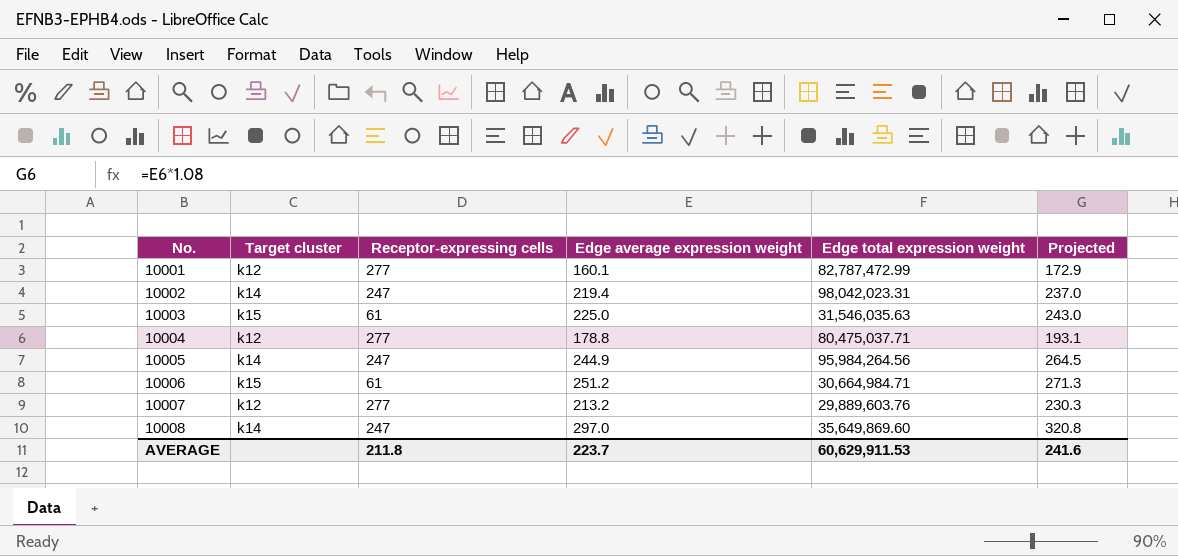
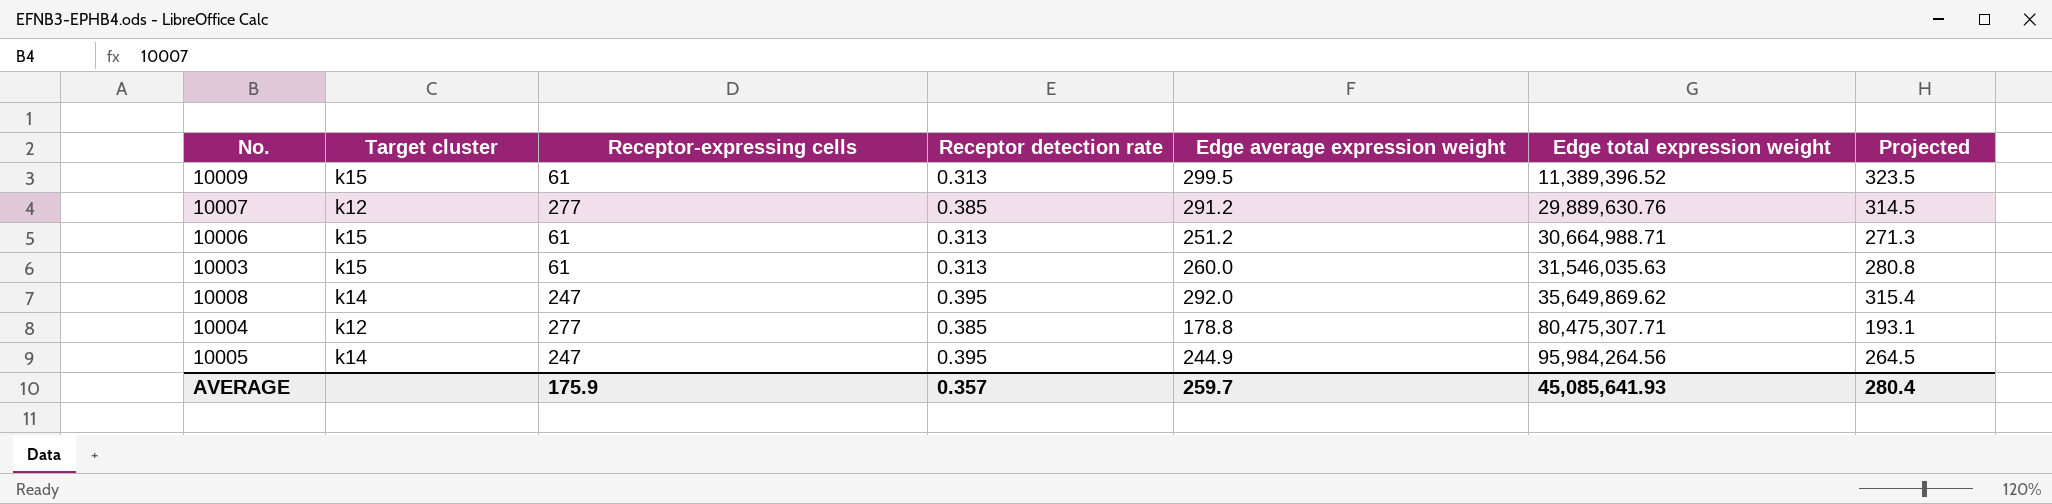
row order: No. ascending -> Edge total expression weight ascending
column Receptor detection rate | position: none -> 4
row 10001: k12 | 277 | 160.1 | 82,787,472.99 | 172.9 -> none
row 10002: k14 | 247 | 219.4 | 98,042,023.31 | 237.0 -> none
row 10009: none -> k15 | 61 | 0.313 | 299.5 | 11,389,396.52 | 323.5
10007 | Edge average expression weight: 213.2 -> 291.2
10007 | Edge total expression weight: 29,889,603.76 -> 29,889,630.76
10007 | Projected: 230.3 -> 314.5
10006 | Edge total expression weight: 30,664,984.71 -> 30,664,988.71
10003 | Edge average expression weight: 225.0 -> 260.0
10003 | Projected: 243.0 -> 280.8
10008 | Edge average expression weight: 297.0 -> 292.0
10008 | Edge total expression weight: 35,649,869.60 -> 35,649,869.62
10008 | Projected: 320.8 -> 315.4
10004 | Edge total expression weight: 80,475,037.71 -> 80,475,307.71
AVERAGE | Receptor-expressing cells: 211.8 -> 175.9
AVERAGE | Edge average expression weight: 223.7 -> 259.7
AVERAGE | Edge total expression weight: 60,629,911.53 -> 45,085,641.93
AVERAGE | Projected: 241.6 -> 280.4

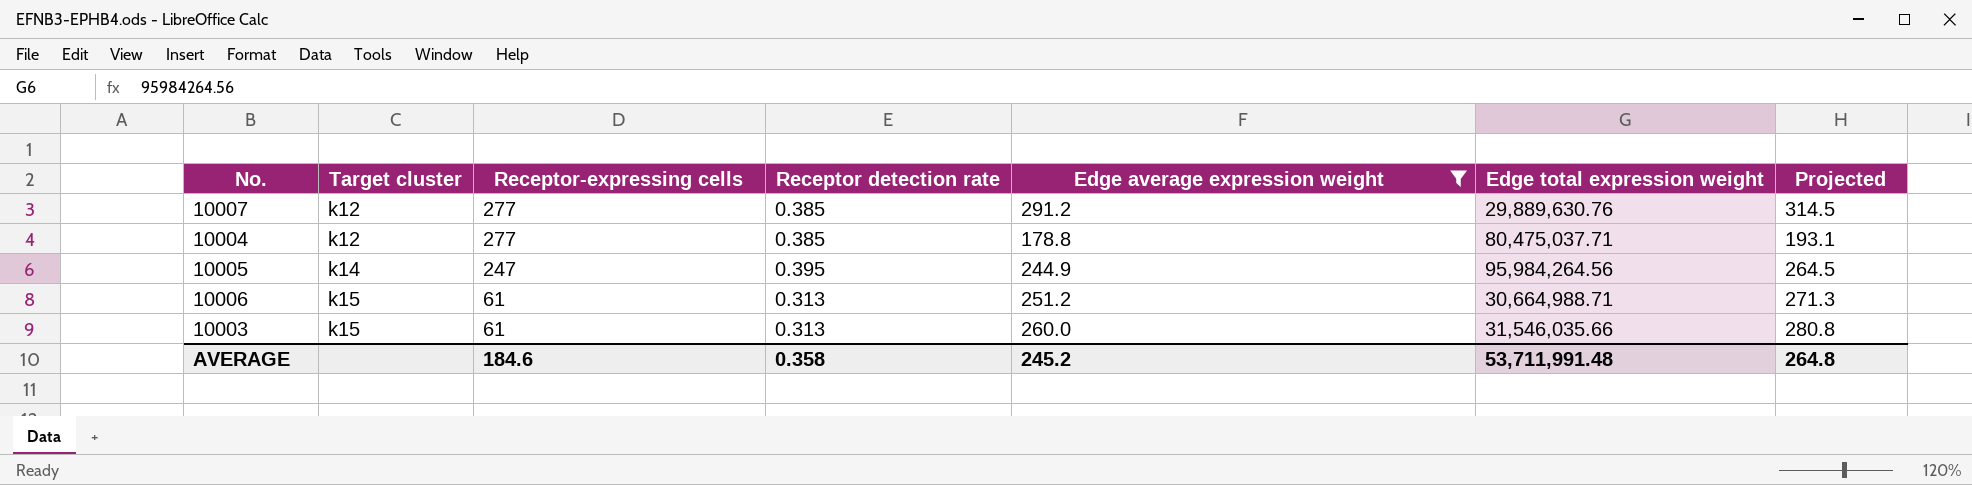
filter: none -> Edge average expression weight <= 291.2
row order: Edge total expression weight ascending -> Target cluster ascending
10004 | Edge total expression weight: 80,475,307.71 -> 80,475,037.71
10003 | Edge total expression weight: 31,546,035.63 -> 31,546,035.66
AVERAGE | Receptor-expressing cells: 175.9 -> 184.6
AVERAGE | Receptor detection rate: 0.357 -> 0.358
AVERAGE | Edge average expression weight: 259.7 -> 245.2
AVERAGE | Edge total expression weight: 45,085,641.93 -> 53,711,991.48
AVERAGE | Projected: 280.4 -> 264.8

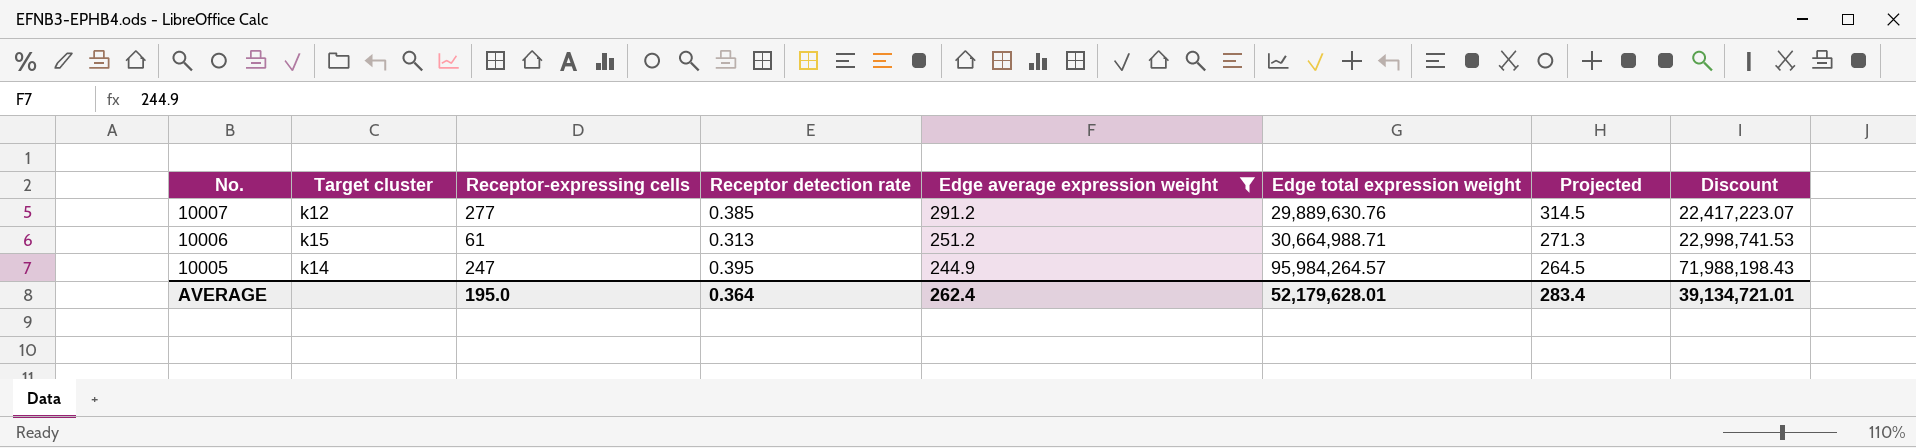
row order: Target cluster ascending -> No. descending
column Discount | formula: none -> [Edge total expression weight] * 0.75
row 10004: k12 | 277 | 0.385 | 178.8 | 80,475,037.71 | 193.1 -> none
row 10003: k15 | 61 | 0.313 | 260.0 | 31,546,035.66 | 280.8 -> none
10005 | Edge total expression weight: 95,984,264.56 -> 95,984,264.57
AVERAGE | Receptor-expressing cells: 184.6 -> 195.0
AVERAGE | Receptor detection rate: 0.358 -> 0.364
AVERAGE | Edge average expression weight: 245.2 -> 262.4
AVERAGE | Edge total expression weight: 53,711,991.48 -> 52,179,628.01
AVERAGE | Projected: 264.8 -> 283.4

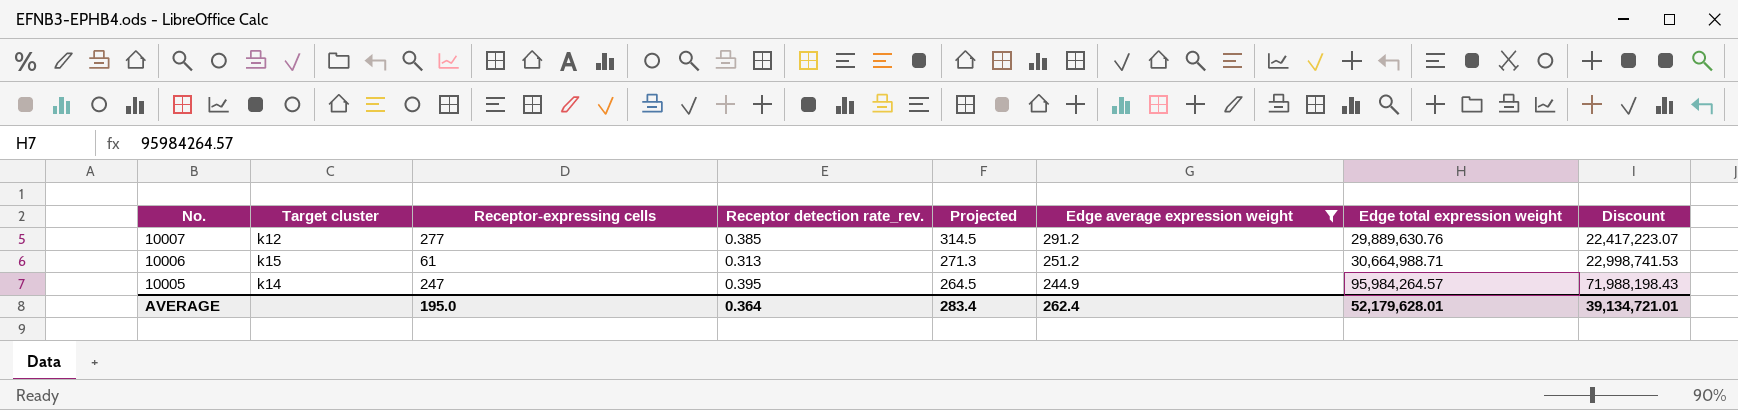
column name: Receptor detection rate -> Receptor detection rate_rev.
column Projected | position: 7 -> 5

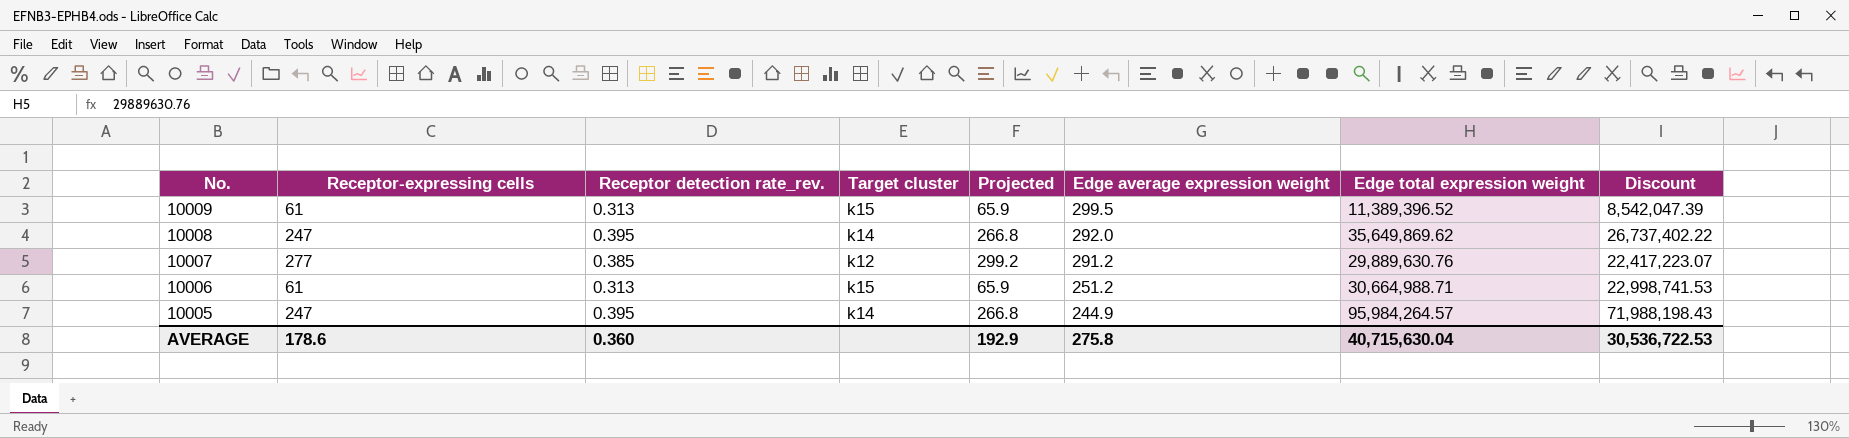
filter: Edge average expression weight <= 291.2 -> none
column Target cluster | position: 2 -> 4
column Projected | formula: [Edge average expression weight] * 1.08 -> [Receptor-expressing cells] * 1.08
AVERAGE | Receptor-expressing cells: 195.0 -> 178.6
AVERAGE | Receptor detection rate_rev.: 0.364 -> 0.360
AVERAGE | Projected: 283.4 -> 192.9
AVERAGE | Edge average expression weight: 262.4 -> 275.8
AVERAGE | Edge total expression weight: 52,179,628.01 -> 40,715,630.04
AVERAGE | Discount: 39,134,721.01 -> 30,536,722.53

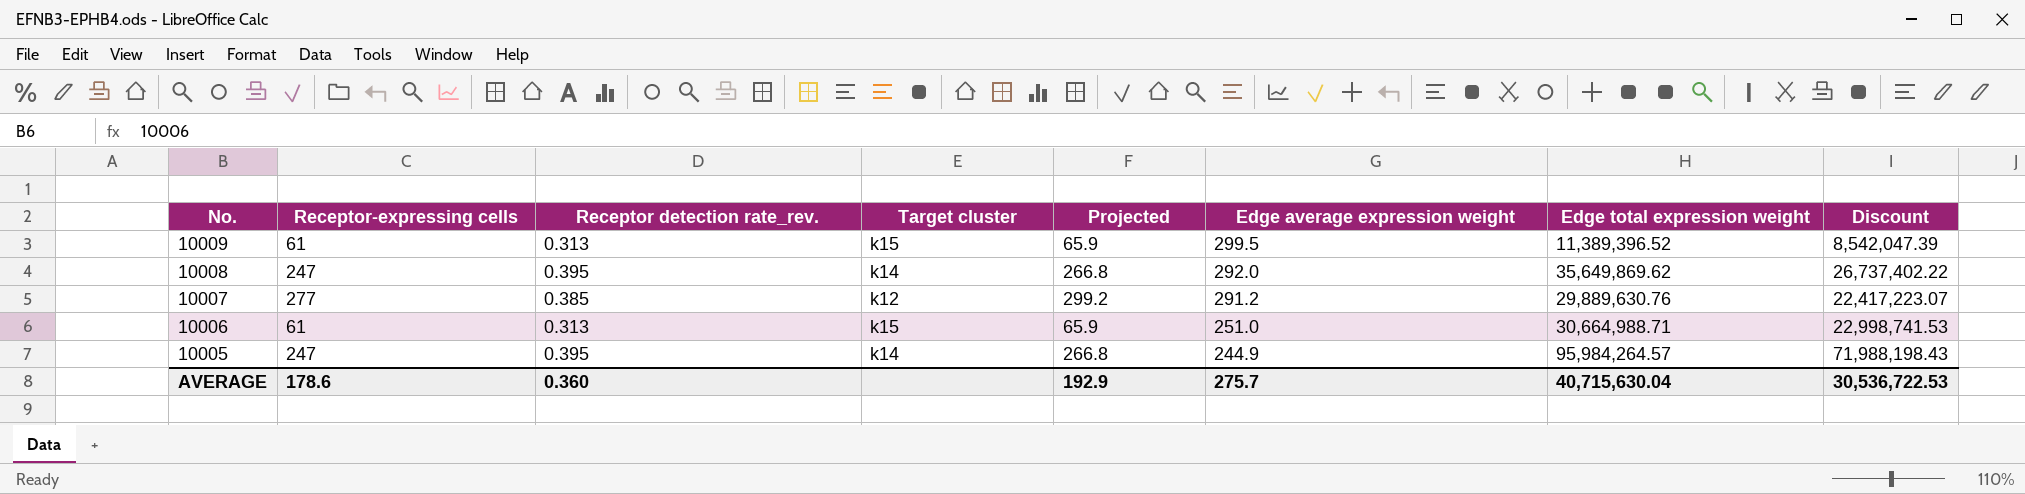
10006 | Edge average expression weight: 251.2 -> 251.0
AVERAGE | Edge average expression weight: 275.8 -> 275.7

